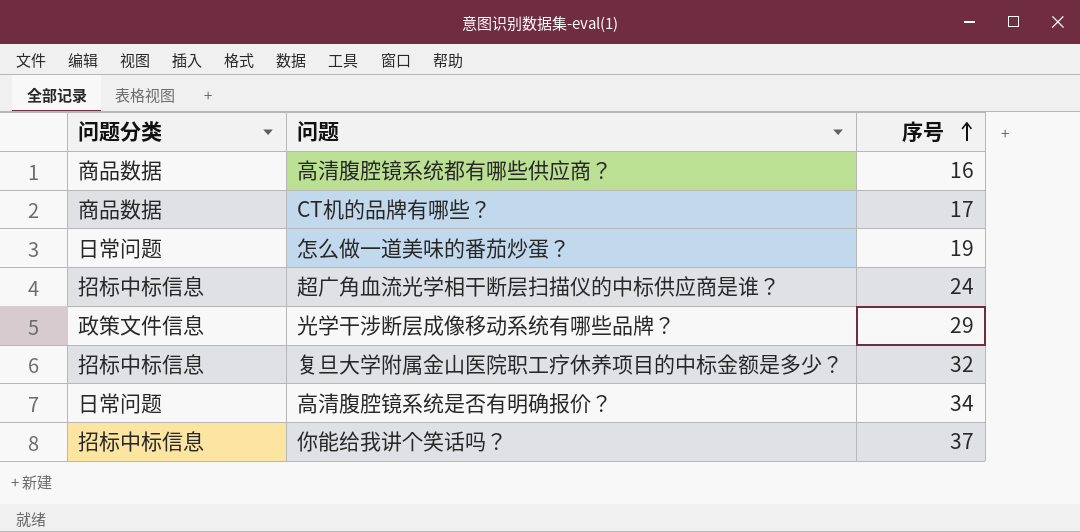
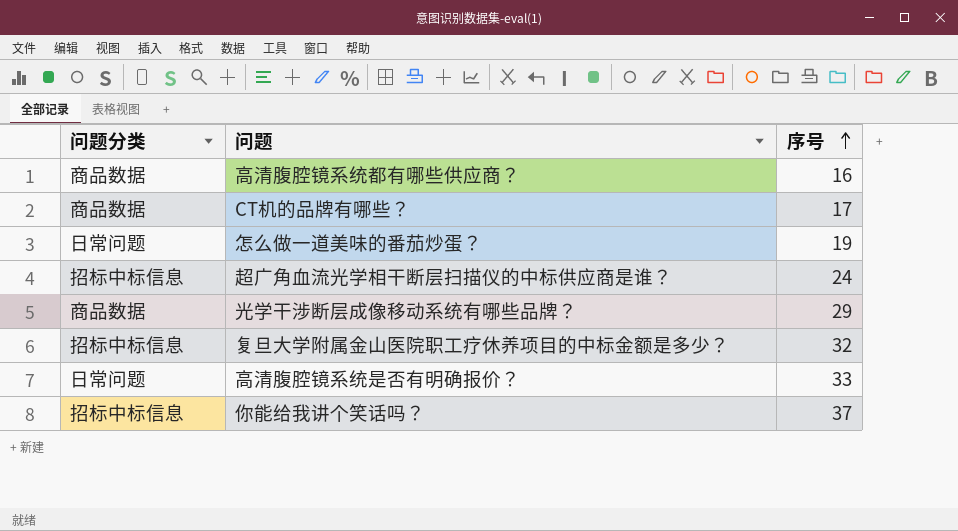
光学干涉断层成像移动系统有哪些品牌？ | 问题分类: 政策文件信息 -> 商品数据
高清腹腔镜系统是否有明确报价？ | 序号: 34 -> 33

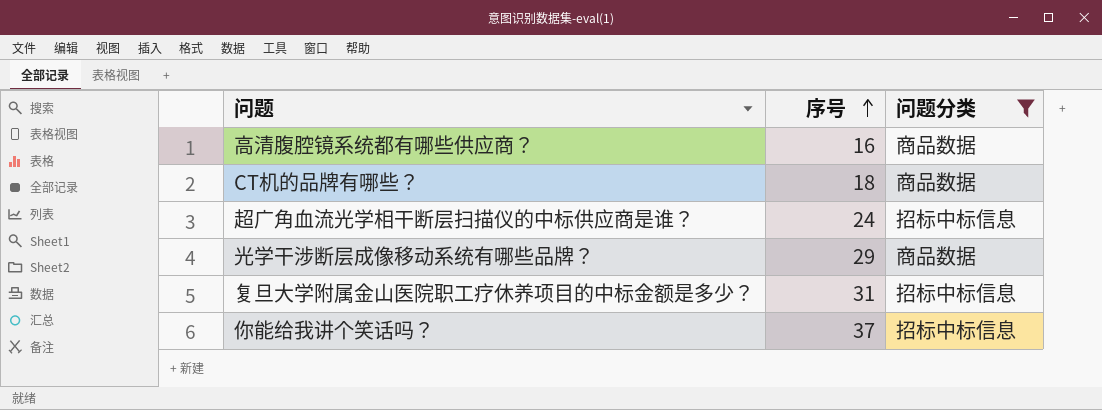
filter: none -> 问题分类 != 日常问题
column 问题分类 | position: 1 -> 3
CT机的品牌有哪些？ | 序号: 17 -> 18
复旦大学附属金山医院职工疗休养项目的中标金额是多少？ | 序号: 32 -> 31

